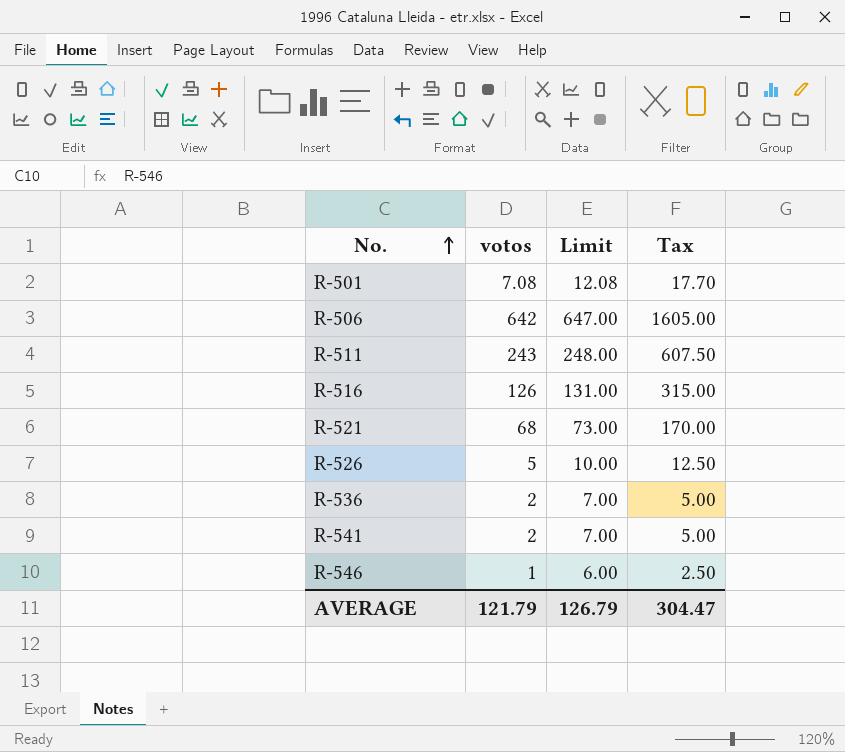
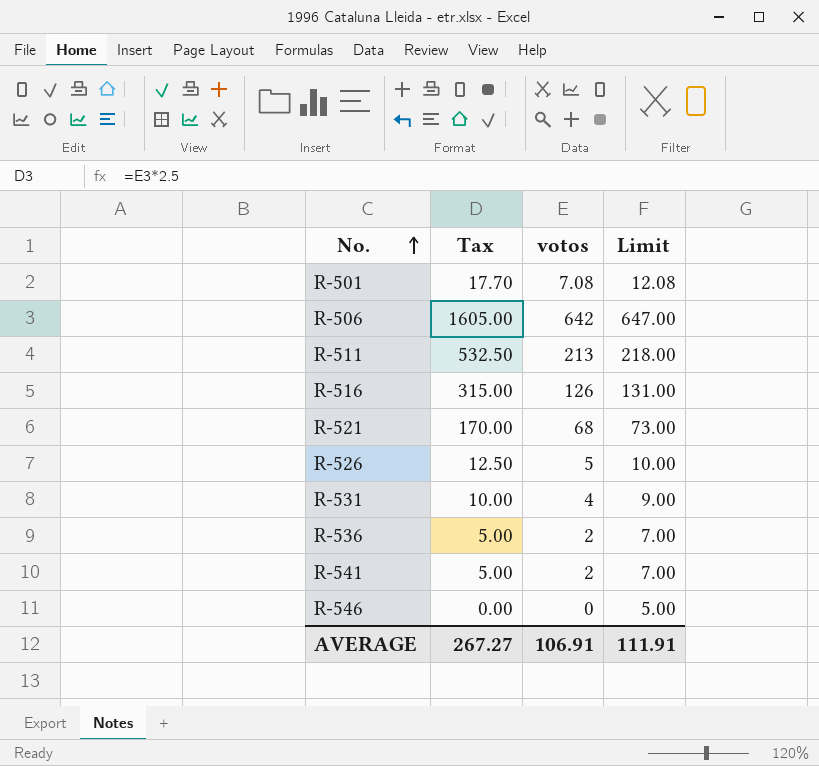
column Tax | position: 4 -> 2
R-511 | Tax: 607.50 -> 532.50
R-511 | votos: 243 -> 213
R-511 | Limit: 248.00 -> 218.00
row R-531: none -> 10.00 | 4 | 9.00
R-546 | Tax: 2.50 -> 0.00
R-546 | votos: 1 -> 0
R-546 | Limit: 6.00 -> 5.00
AVERAGE | Tax: 304.47 -> 267.27
AVERAGE | votos: 121.79 -> 106.91
AVERAGE | Limit: 126.79 -> 111.91

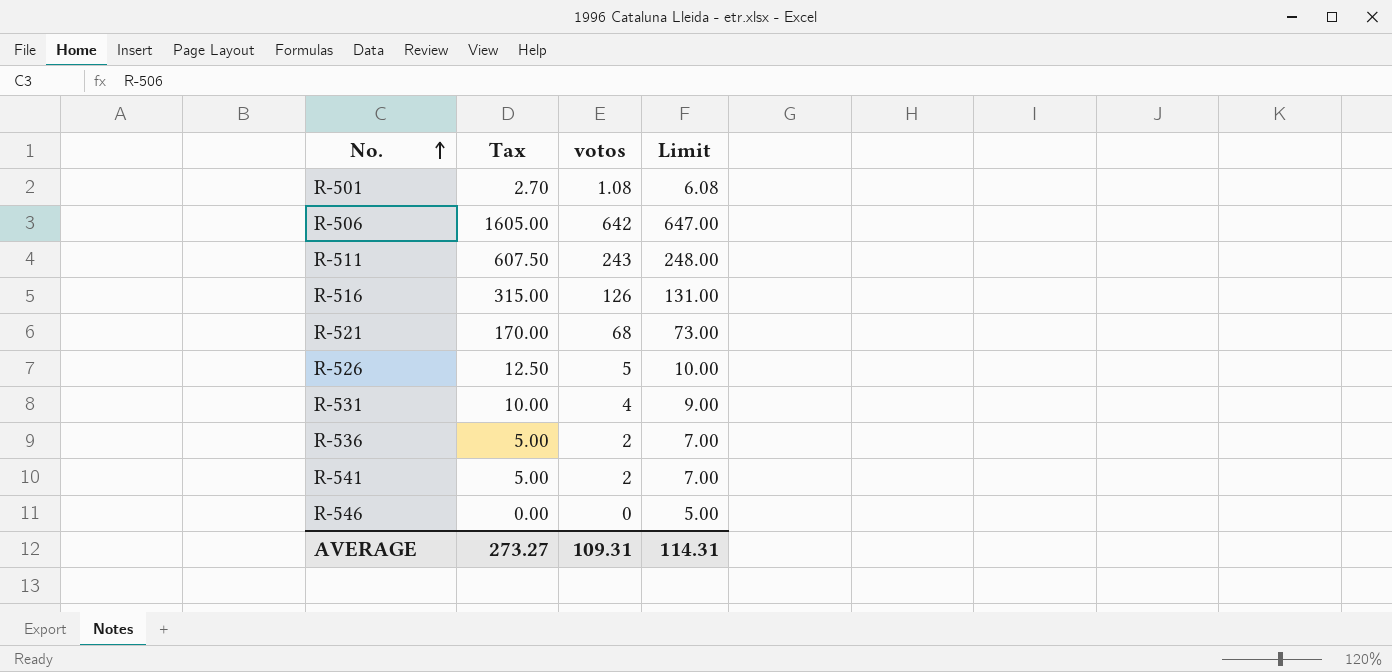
R-501 | Tax: 17.70 -> 2.70
R-501 | votos: 7.08 -> 1.08
R-501 | Limit: 12.08 -> 6.08
R-511 | Tax: 532.50 -> 607.50
R-511 | votos: 213 -> 243
R-511 | Limit: 218.00 -> 248.00
AVERAGE | Tax: 267.27 -> 273.27
AVERAGE | votos: 106.91 -> 109.31
AVERAGE | Limit: 111.91 -> 114.31

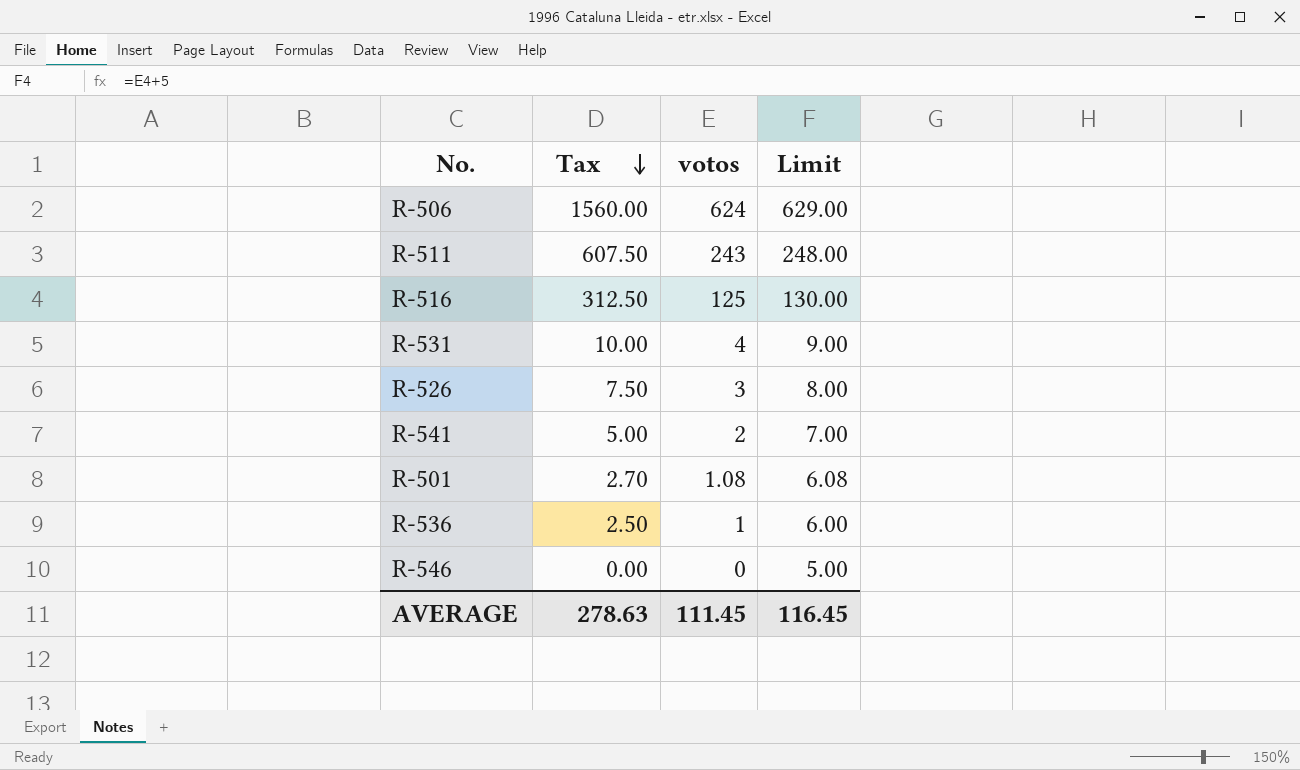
row order: No. ascending -> Tax descending
row R-521: 170.00 | 68 | 73.00 -> none
R-506 | Tax: 1605.00 -> 1560.00
R-506 | votos: 642 -> 624
R-506 | Limit: 647.00 -> 629.00
R-516 | Tax: 315.00 -> 312.50
R-516 | votos: 126 -> 125
R-516 | Limit: 131.00 -> 130.00
R-526 | Tax: 12.50 -> 7.50
R-526 | votos: 5 -> 3
R-526 | Limit: 10.00 -> 8.00
R-536 | Tax: 5.00 -> 2.50
R-536 | votos: 2 -> 1
R-536 | Limit: 7.00 -> 6.00
AVERAGE | Tax: 273.27 -> 278.63
AVERAGE | votos: 109.31 -> 111.45
AVERAGE | Limit: 114.31 -> 116.45

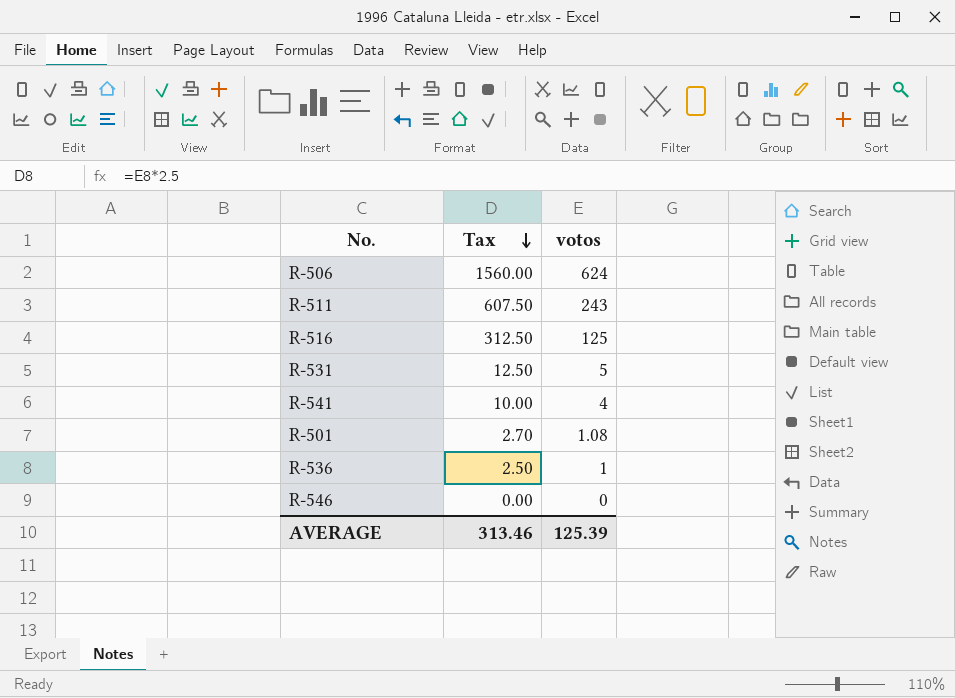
column Limit | formula: [votos] + 5 -> none
row R-526: 7.50 | 3 | 8.00 -> none
R-531 | Tax: 10.00 -> 12.50
R-531 | votos: 4 -> 5
R-541 | Tax: 5.00 -> 10.00
R-541 | votos: 2 -> 4
AVERAGE | Tax: 278.63 -> 313.46
AVERAGE | votos: 111.45 -> 125.39

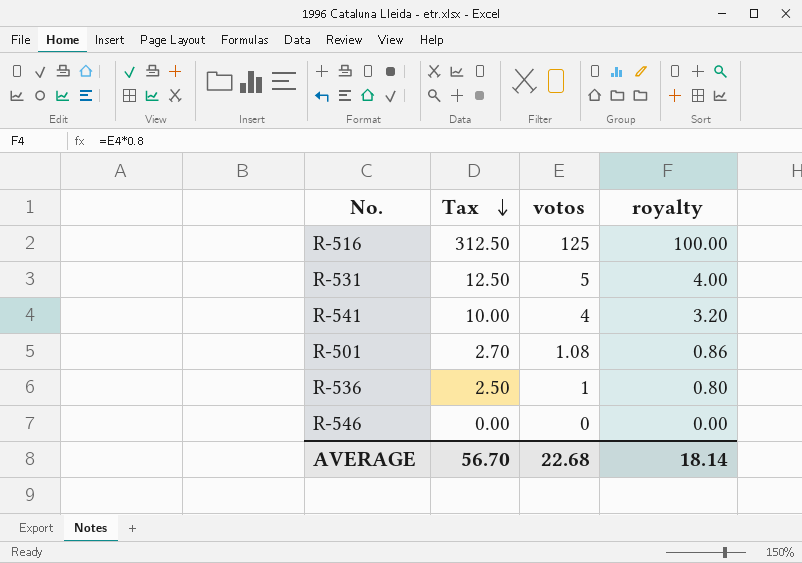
column royalty | formula: none -> [votos] * 0.8
row R-506: 1560.00 | 624 -> none
row R-511: 607.50 | 243 -> none
AVERAGE | Tax: 313.46 -> 56.70
AVERAGE | votos: 125.39 -> 22.68

